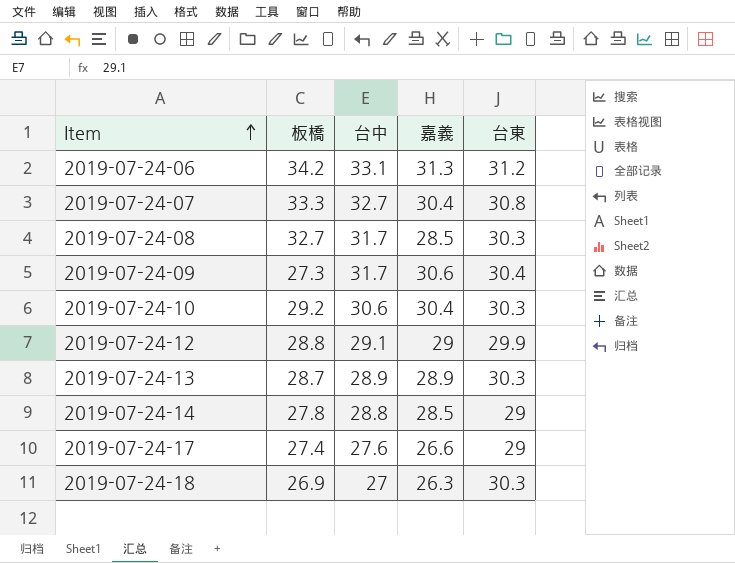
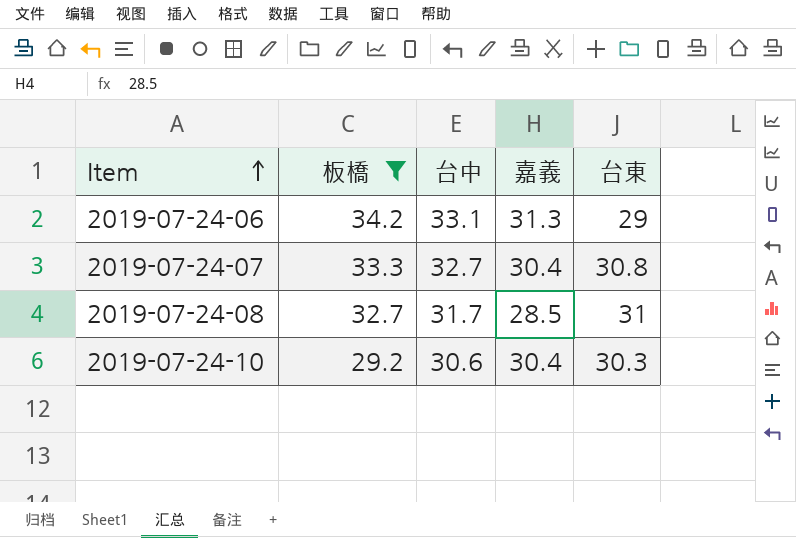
filter: none -> 板橋 >= 29.2
2019-07-24-06 | 台東: 31.2 -> 29
2019-07-24-08 | 台東: 30.3 -> 31

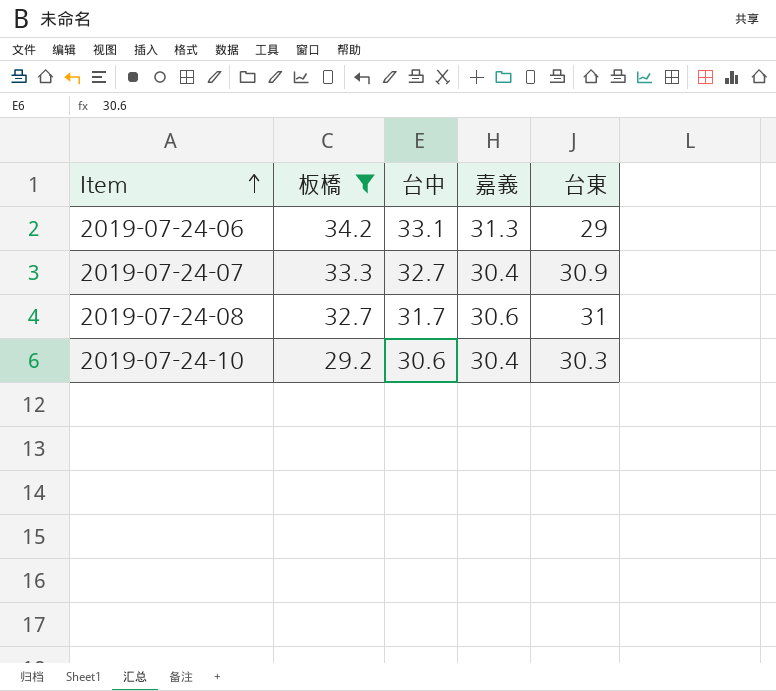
2019-07-24-07 | 台東: 30.8 -> 30.9
2019-07-24-08 | 嘉義: 28.5 -> 30.6

